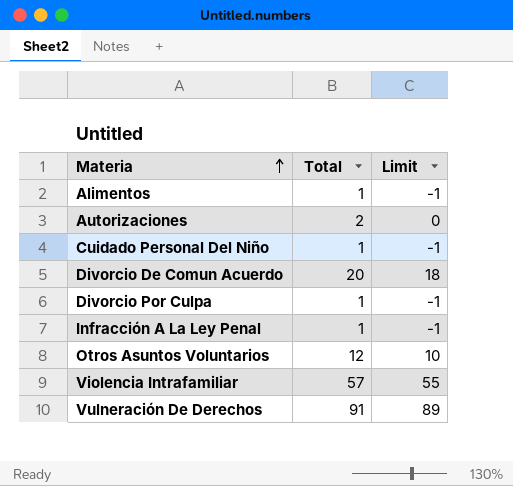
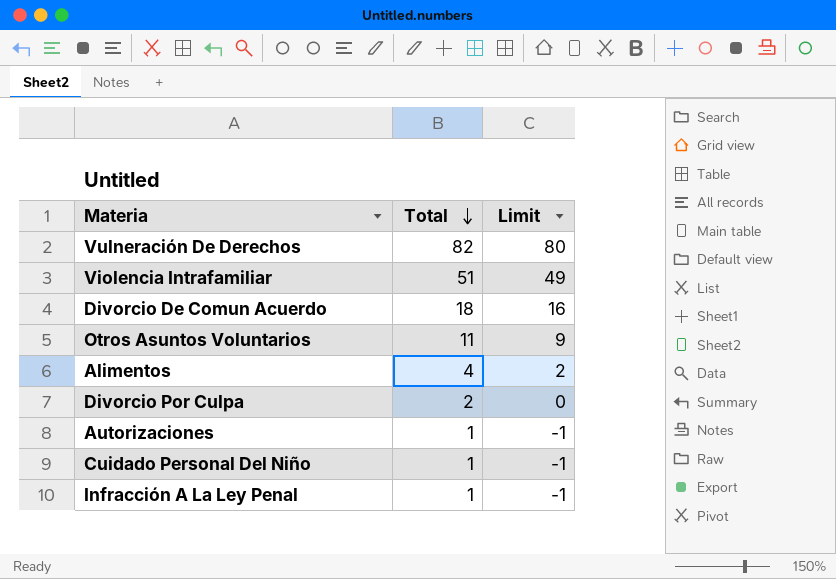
row order: Materia ascending -> Total descending
Vulneración De Derechos | Total: 91 -> 82
Vulneración De Derechos | Limit: 89 -> 80
Violencia Intrafamiliar | Total: 57 -> 51
Violencia Intrafamiliar | Limit: 55 -> 49
Divorcio De Comun Acuerdo | Total: 20 -> 18
Divorcio De Comun Acuerdo | Limit: 18 -> 16
Otros Asuntos Voluntarios | Total: 12 -> 11
Otros Asuntos Voluntarios | Limit: 10 -> 9
Alimentos | Total: 1 -> 4
Alimentos | Limit: -1 -> 2
Divorcio Por Culpa | Total: 1 -> 2
Divorcio Por Culpa | Limit: -1 -> 0
Autorizaciones | Total: 2 -> 1
Autorizaciones | Limit: 0 -> -1

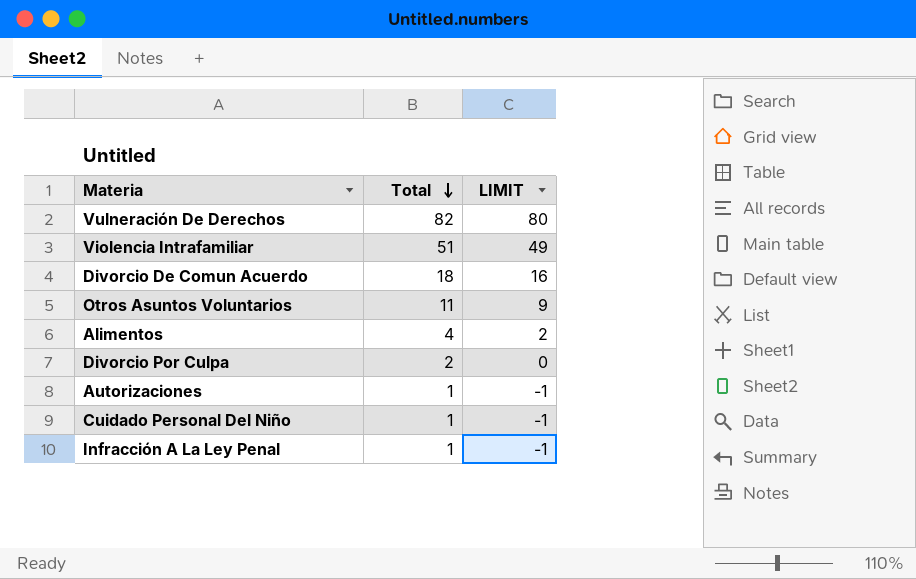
column name: Limit -> LIMIT

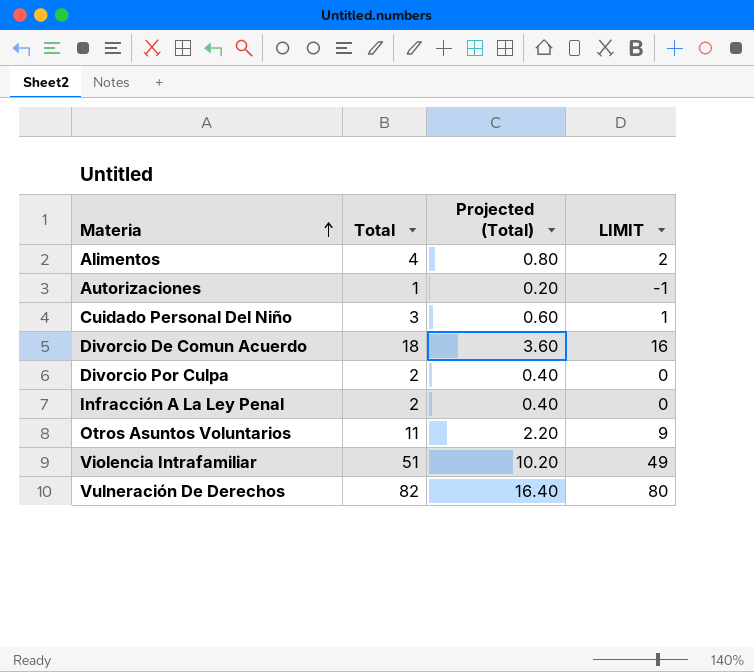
row order: Total descending -> Materia ascending
column Projected (Total) | formula: none -> [Total] * 0.2
Cuidado Personal Del Niño | Total: 1 -> 3
Cuidado Personal Del Niño | LIMIT: -1 -> 1
Infracción A La Ley Penal | Total: 1 -> 2
Infracción A La Ley Penal | LIMIT: -1 -> 0

